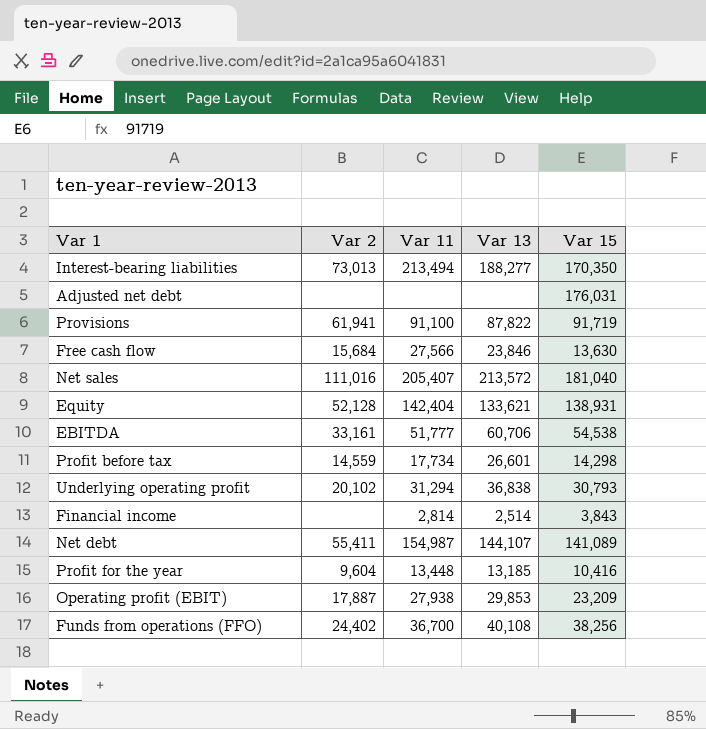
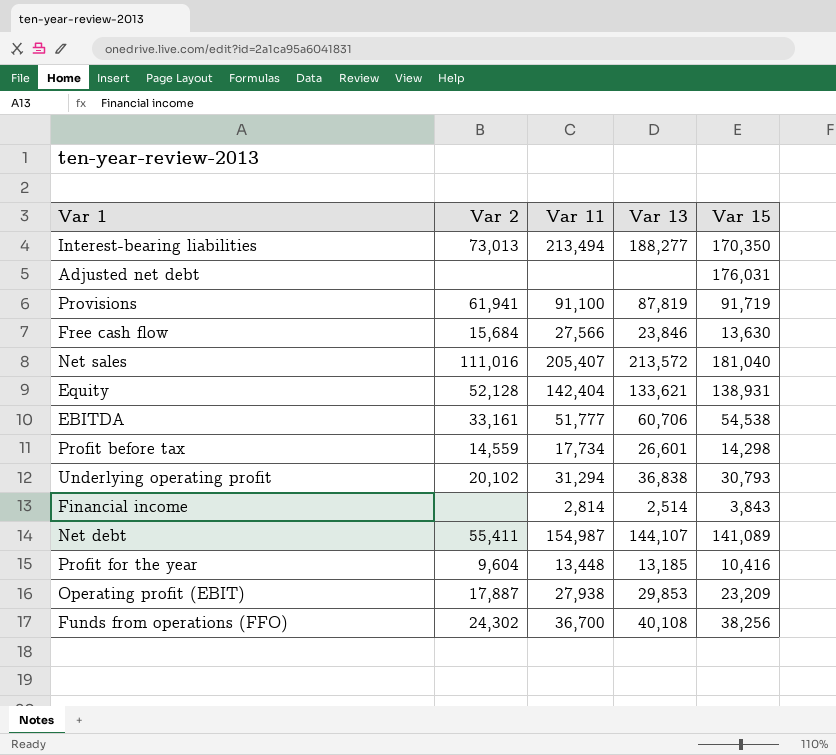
Provisions | Var 13: 87,822 -> 87,819
Funds from operations (FFO) | Var 2: 24,402 -> 24,302

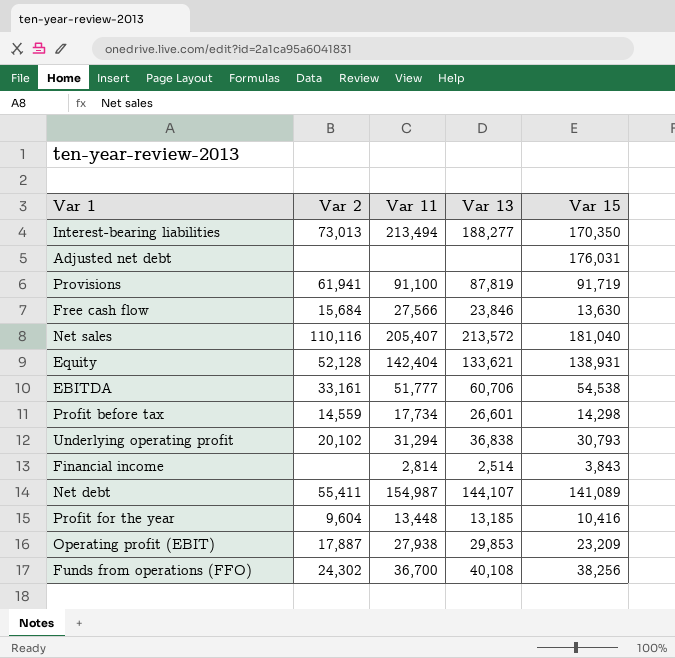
Net sales | Var 2: 111,016 -> 110,116

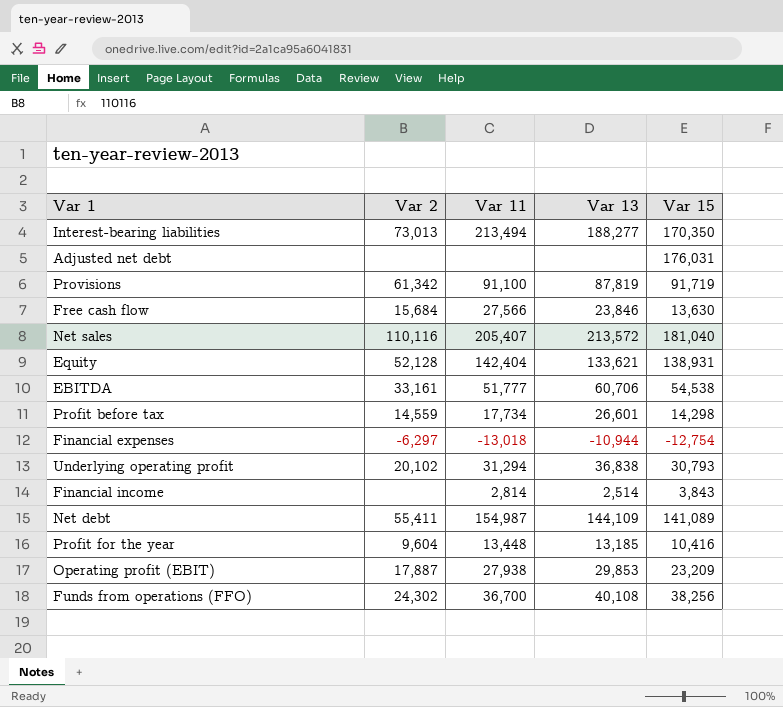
Provisions | Var 2: 61,941 -> 61,342
row Financial expenses: none -> -6,297 | -13,018 | -10,944 | -12,754
Net debt | Var 13: 144,107 -> 144,109

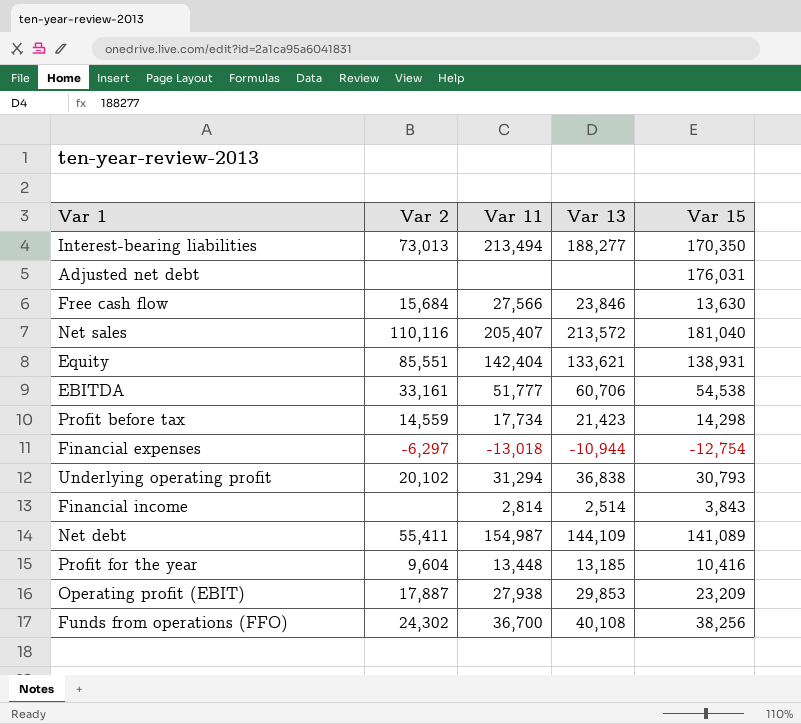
row Provisions: 61,342 | 91,100 | 87,819 | 91,719 -> none
Equity | Var 2: 52,128 -> 85,551
Profit before tax | Var 13: 26,601 -> 21,423

